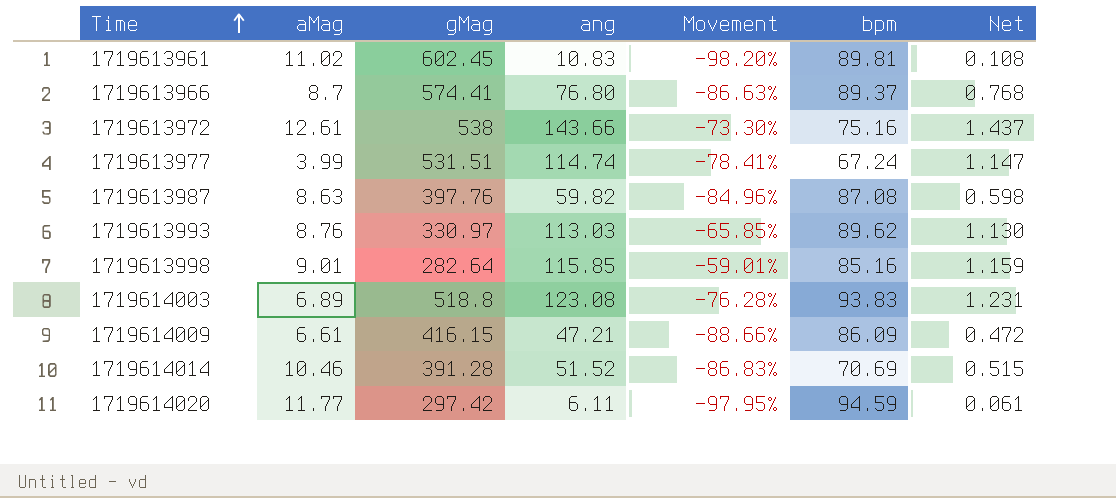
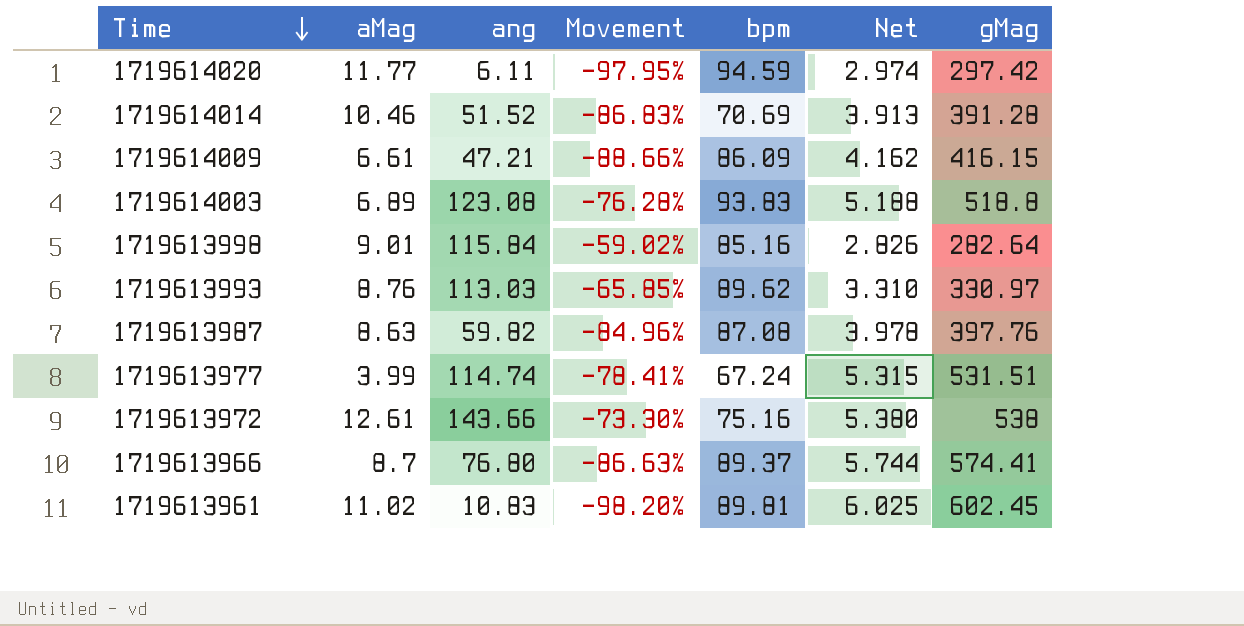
row order: Time ascending -> Time descending
column Net | formula: [ang] * 0.01 -> [gMag] * 0.01
column gMag | position: 3 -> 7
1719613998 | ang: 115.85 -> 115.84
1719613998 | Movement: -59.01% -> -59.02%

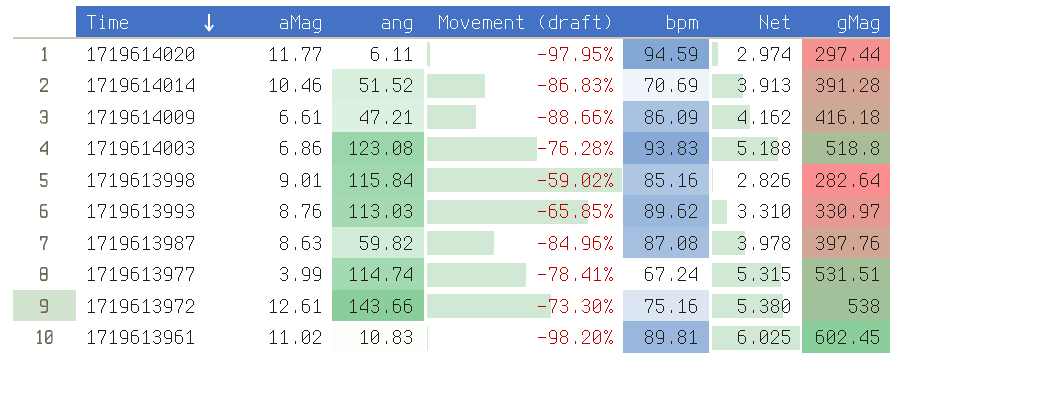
column name: Movement -> Movement (draft)
row 1719613966: 8.7 | 76.80 | -86.63% | 89.37 | 5.744 | 574.41 -> none
1719614020 | gMag: 297.42 -> 297.44
1719614009 | gMag: 416.15 -> 416.18
1719614003 | aMag: 6.89 -> 6.86

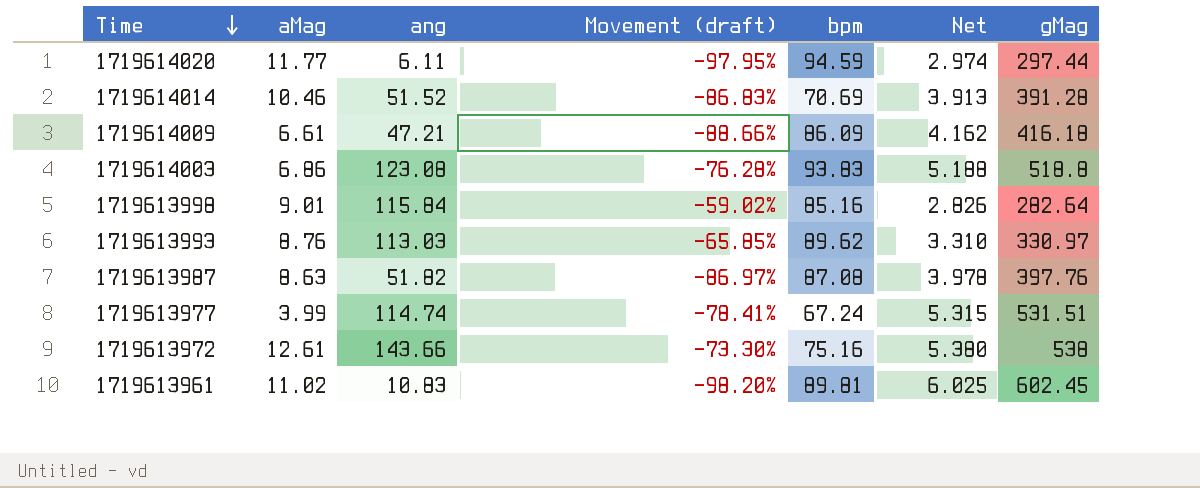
1719613987 | ang: 59.82 -> 51.82
1719613987 | Movement (draft): -84.96% -> -86.97%

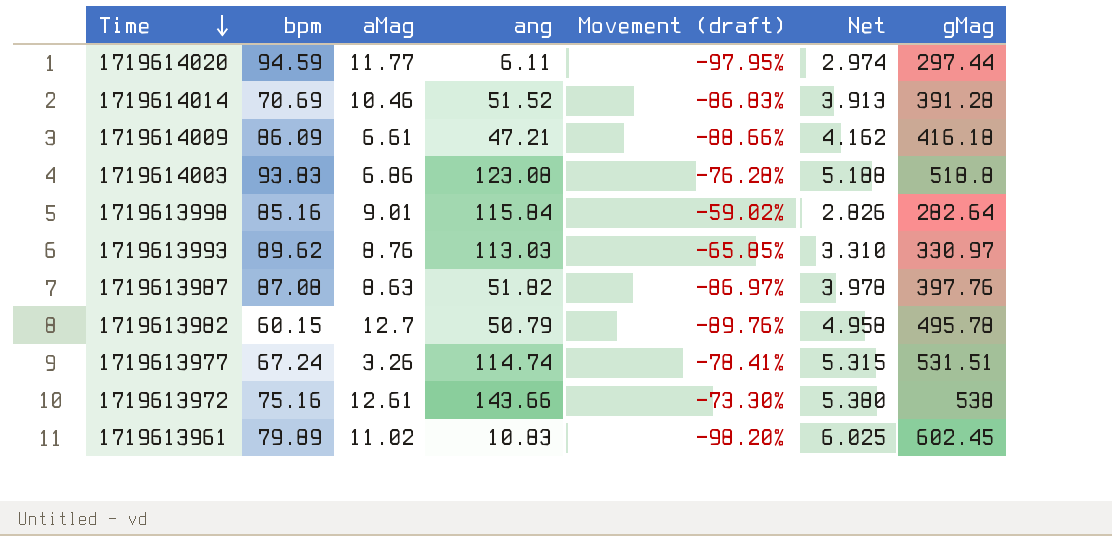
column bpm | position: 5 -> 2
row 1719613982: none -> 60.15 | 12.7 | 50.79 | -89.76% | 4.958 | 495.78
1719613977 | aMag: 3.99 -> 3.26
1719613961 | bpm: 89.81 -> 79.89

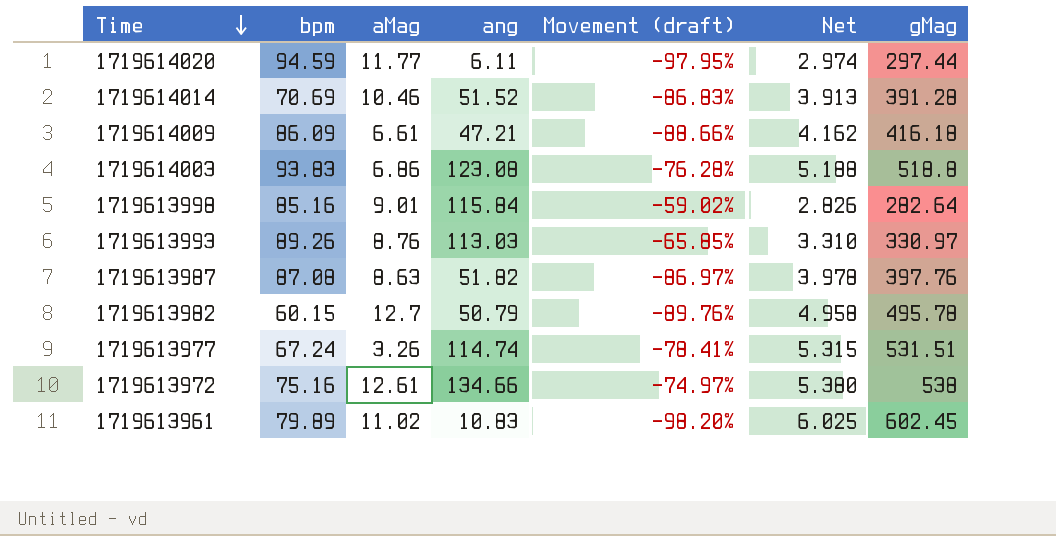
1719613993 | bpm: 89.62 -> 89.26
1719613972 | ang: 143.66 -> 134.66
1719613972 | Movement (draft): -73.30% -> -74.97%

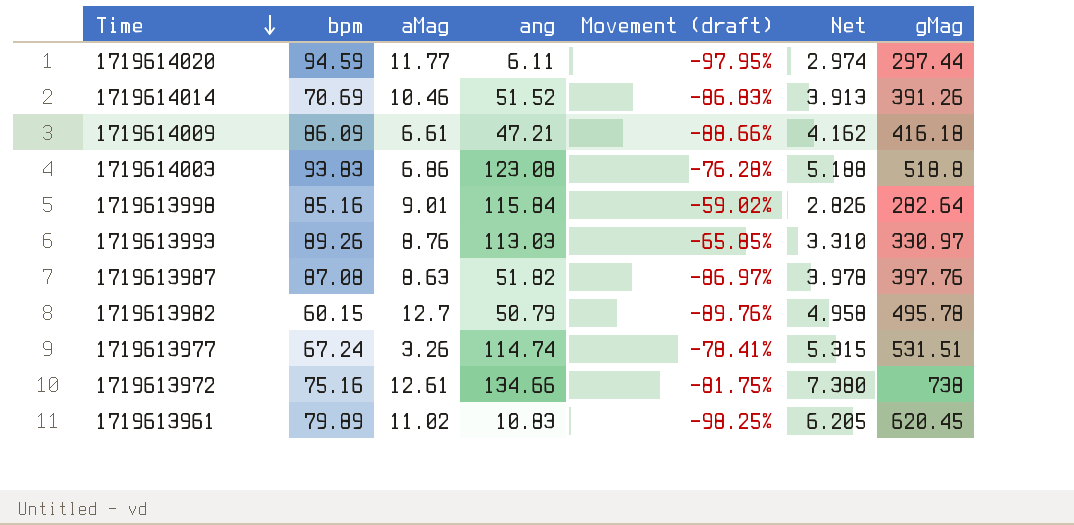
1719614014 | gMag: 391.28 -> 391.26
1719613972 | Movement (draft): -74.97% -> -81.75%
1719613972 | Net: 5.380 -> 7.380
1719613972 | gMag: 538 -> 738
1719613961 | Movement (draft): -98.20% -> -98.25%
1719613961 | Net: 6.025 -> 6.205
1719613961 | gMag: 602.45 -> 620.45

